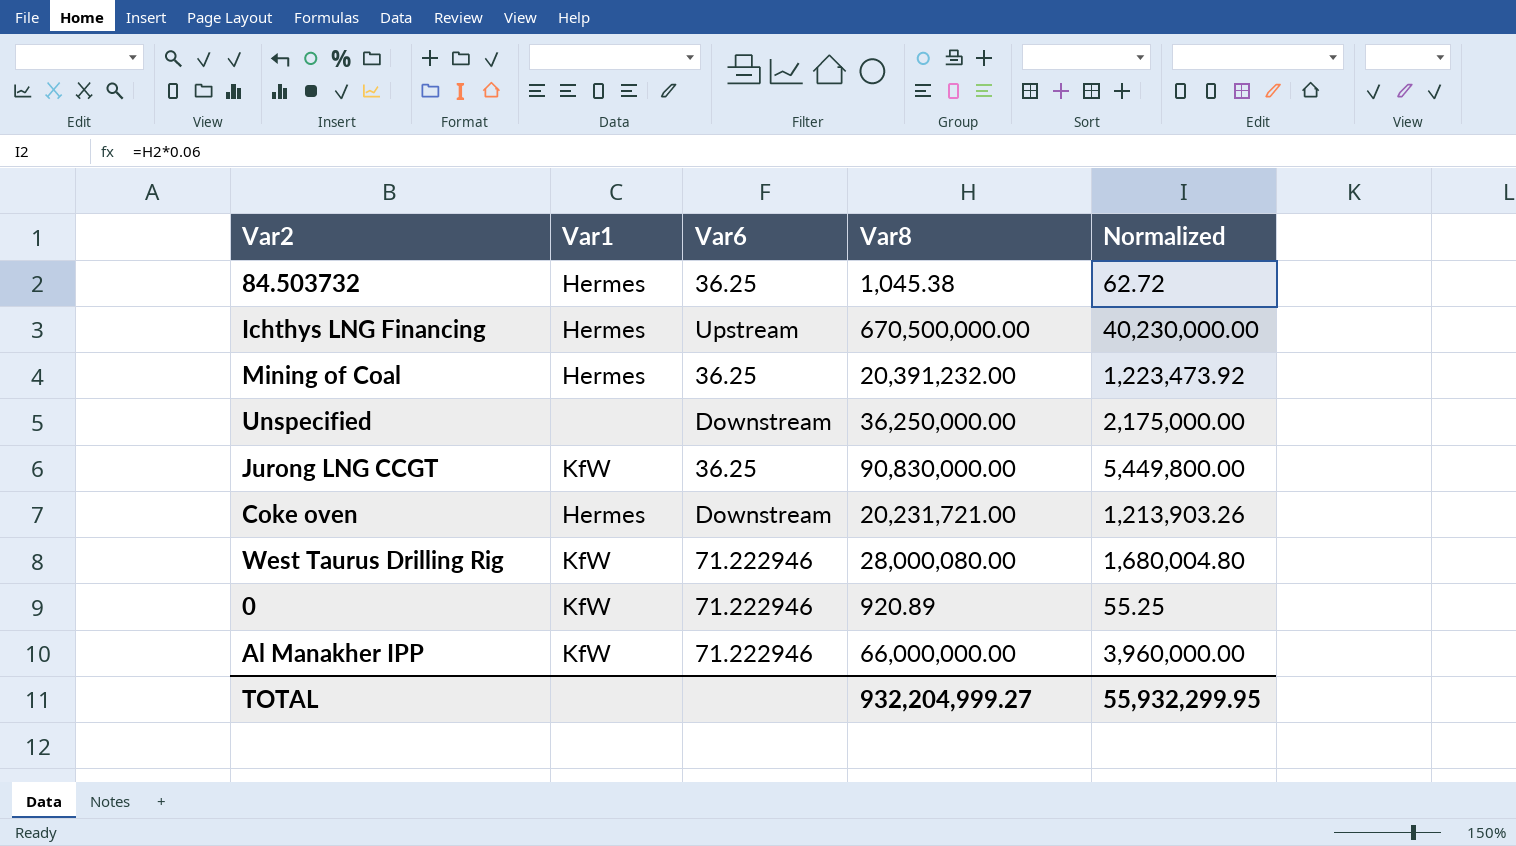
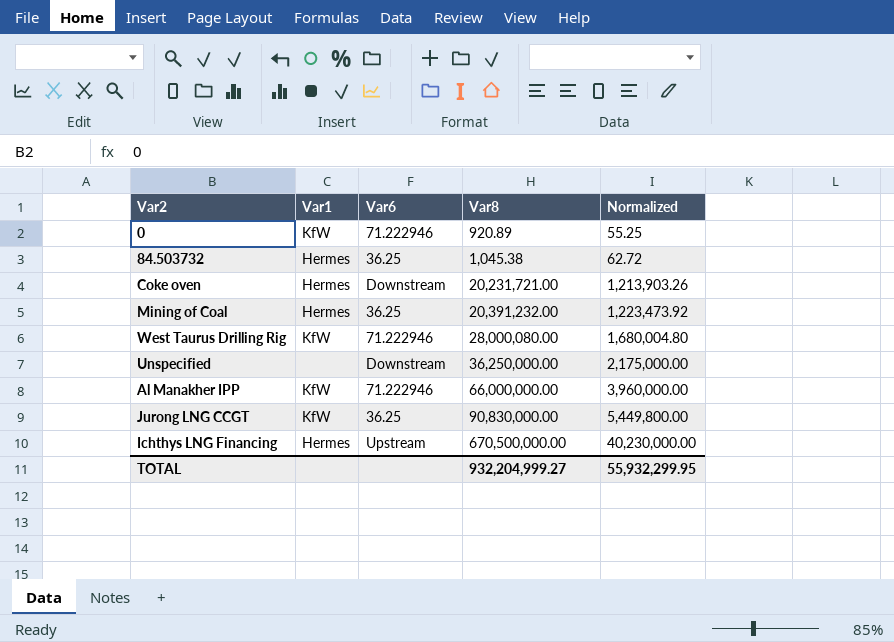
row order: none -> Var8 ascending

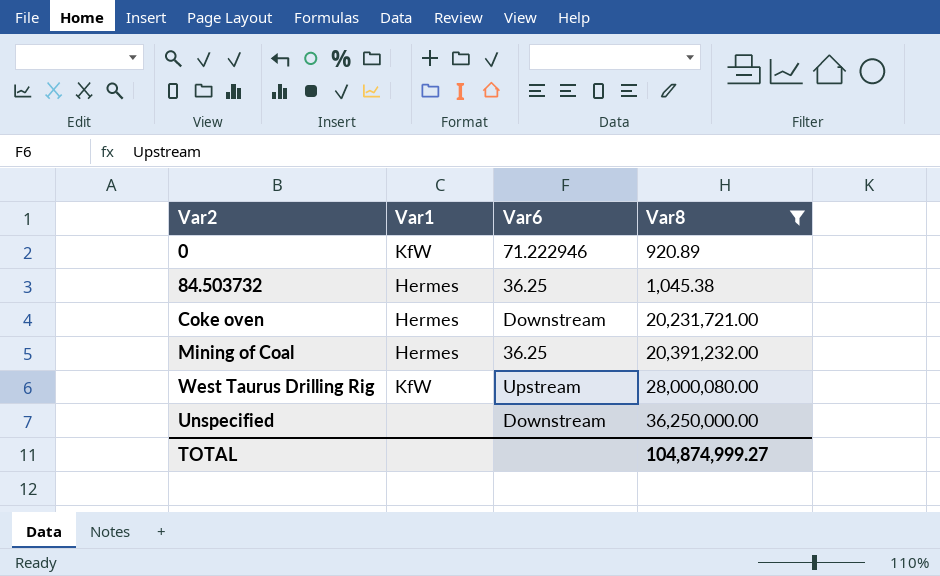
filter: none -> Var8 <= 36,250,000.00
column Normalized | formula: [Var8] * 0.06 -> none
West Taurus Drilling Rig | Var6: 71.222946 -> Upstream
TOTAL | Var8: 932,204,999.27 -> 104,874,999.27

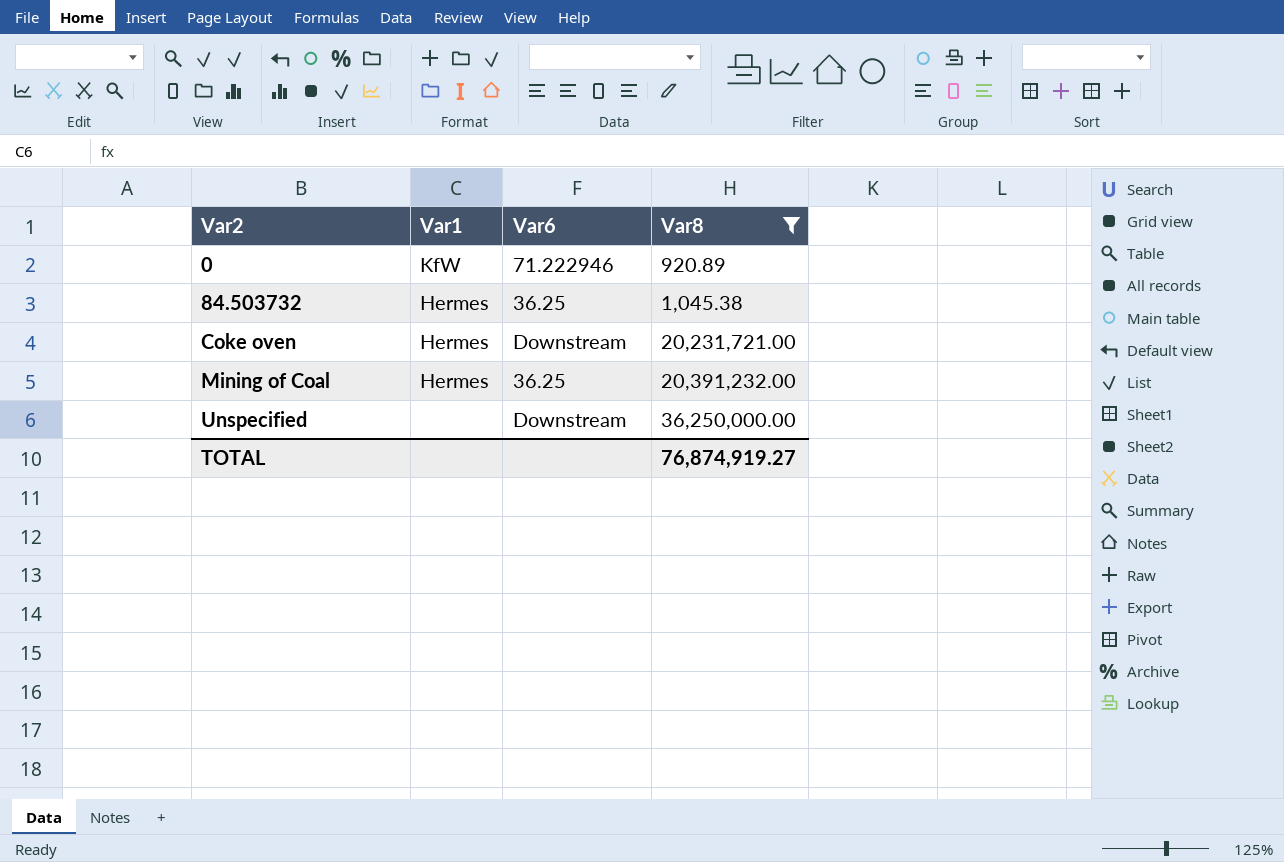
row West Taurus Drilling Rig: KfW | Upstream | 28,000,080.00 -> none
TOTAL | Var8: 104,874,999.27 -> 76,874,919.27

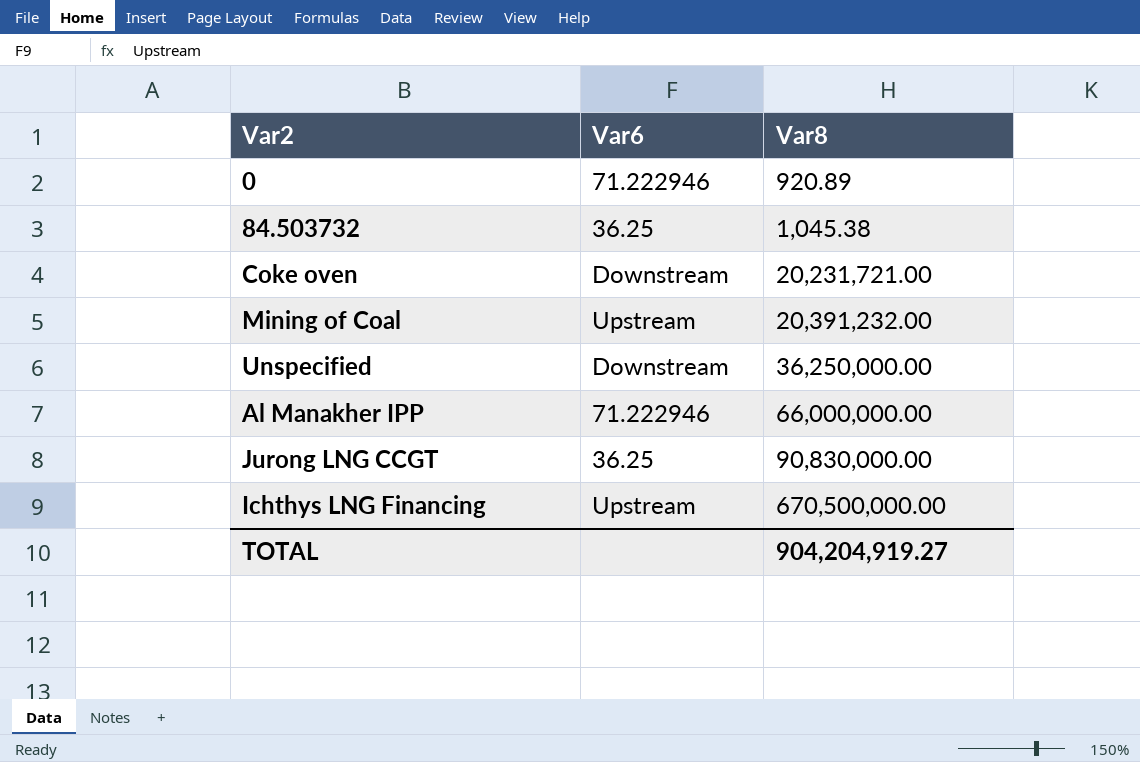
filter: Var8 <= 36,250,000.00 -> none
column Var1 | position: 2 -> none
Mining of Coal | Var6: 36.25 -> Upstream
TOTAL | Var8: 76,874,919.27 -> 904,204,919.27

